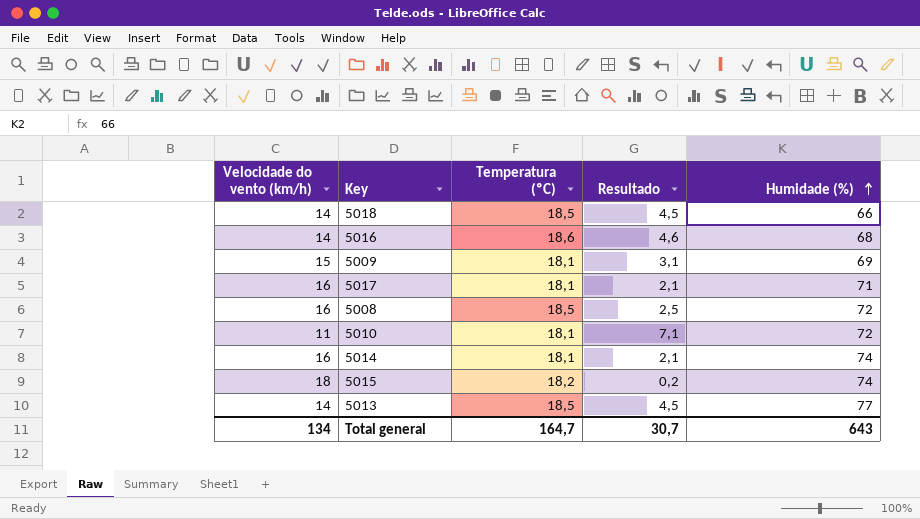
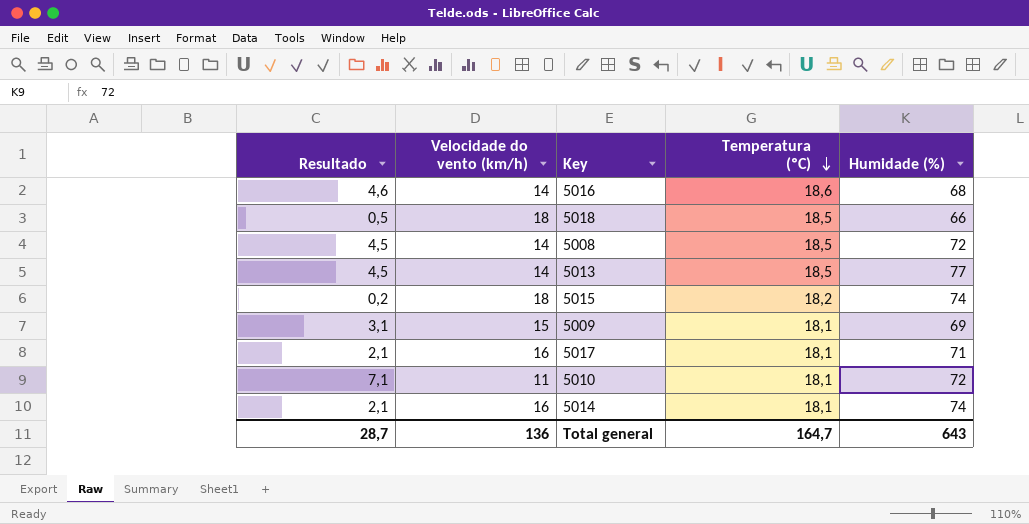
row order: Humidade (%) ascending -> Temperatura (ºC) descending
column Resultado | position: 4 -> 1
5018 | Resultado: 4,5 -> 0,5
5018 | Velocidade do vento (km/h): 14 -> 18
5008 | Resultado: 2,5 -> 4,5
5008 | Velocidade do vento (km/h): 16 -> 14
Total general | Resultado: 30,7 -> 28,7
Total general | Velocidade do vento (km/h): 134 -> 136

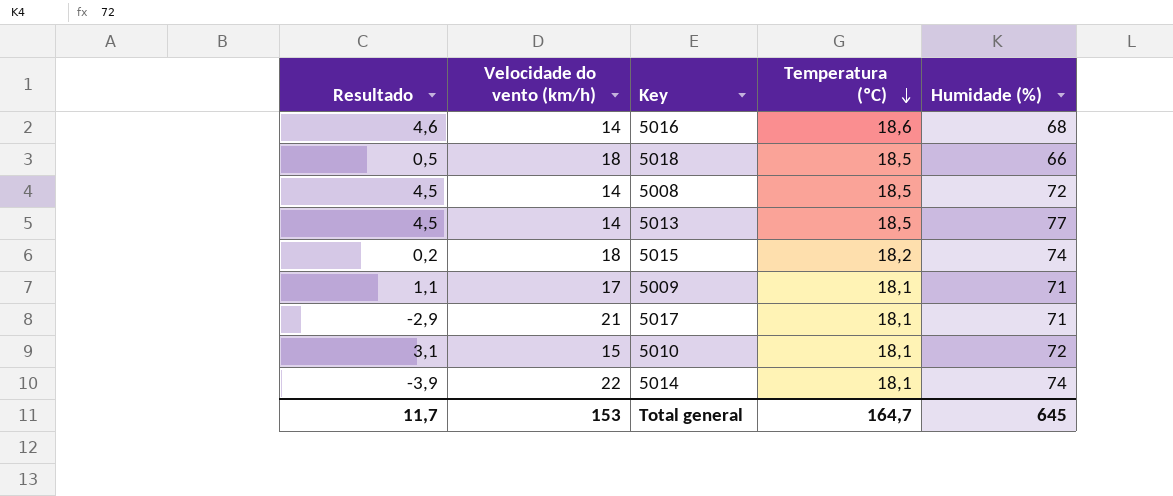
5009 | Resultado: 3,1 -> 1,1
5009 | Velocidade do vento (km/h): 15 -> 17
5009 | Humidade (%): 69 -> 71
5017 | Resultado: 2,1 -> -2,9
5017 | Velocidade do vento (km/h): 16 -> 21
5010 | Resultado: 7,1 -> 3,1
5010 | Velocidade do vento (km/h): 11 -> 15
5014 | Resultado: 2,1 -> -3,9
5014 | Velocidade do vento (km/h): 16 -> 22
Total general | Resultado: 28,7 -> 11,7
Total general | Velocidade do vento (km/h): 136 -> 153
Total general | Humidade (%): 643 -> 645

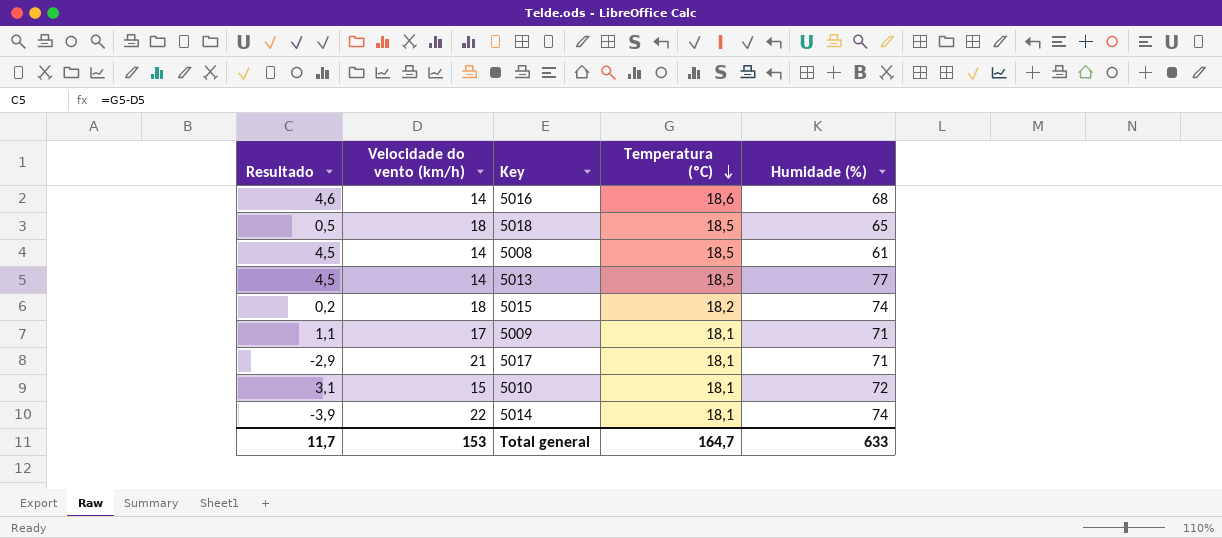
5018 | Humidade (%): 66 -> 65
5008 | Humidade (%): 72 -> 61
Total general | Humidade (%): 645 -> 633

